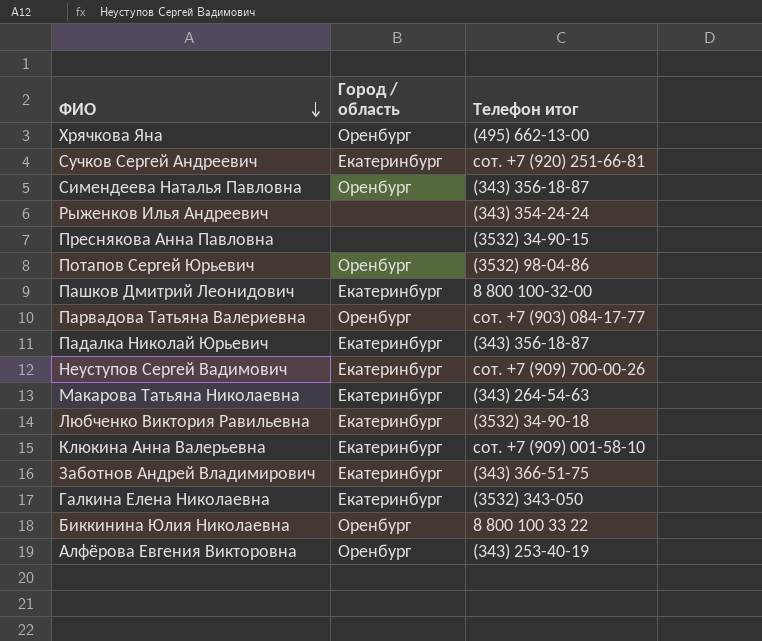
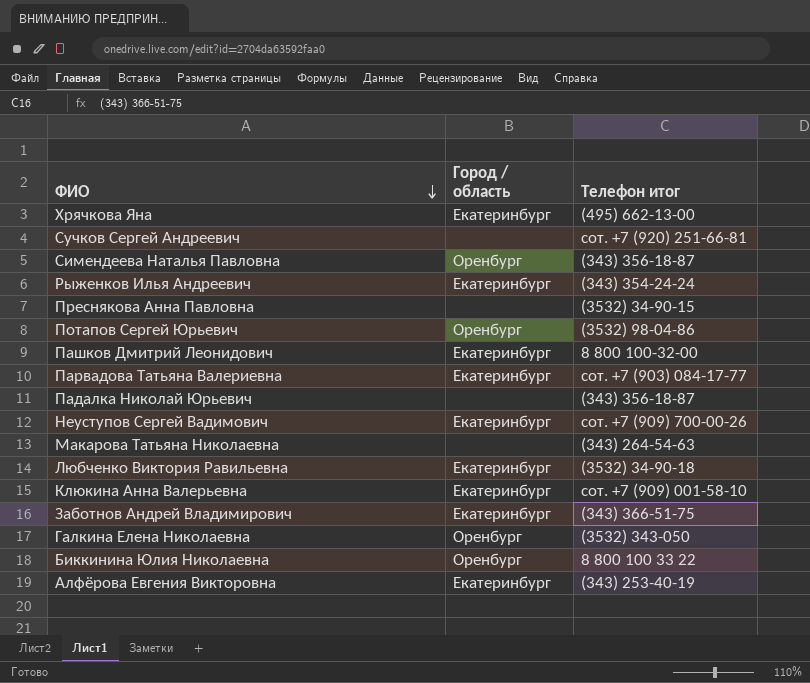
Хрячкова Яна | Город / область: Оренбург -> Екатеринбург
Сучков Сергей Андреевич | Город / область: Екатеринбург -> none
Рыженков Илья Андреевич | Город / область: none -> Екатеринбург
Парвадова Татьяна Валериевна | Город / область: Оренбург -> Екатеринбург
Падалка Николай Юрьевич | Город / область: Екатеринбург -> none
Макарова Татьяна Николаевна | Город / область: Екатеринбург -> none
Галкина Елена Николаевна | Город / область: Екатеринбург -> Оренбург
Алфёрова Евгения Викторовна | Город / область: Оренбург -> Екатеринбург

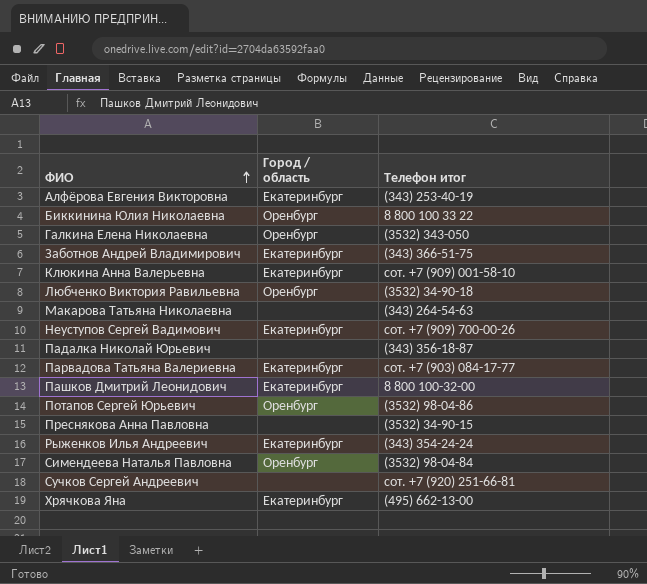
row order: ФИО descending -> ФИО ascending
Любченко Виктория Равильевна | Город / область: Екатеринбург -> Оренбург
Симендеева Наталья Павловна | Телефон итог: (343) 356-18-87 -> (3532) 98-04-84

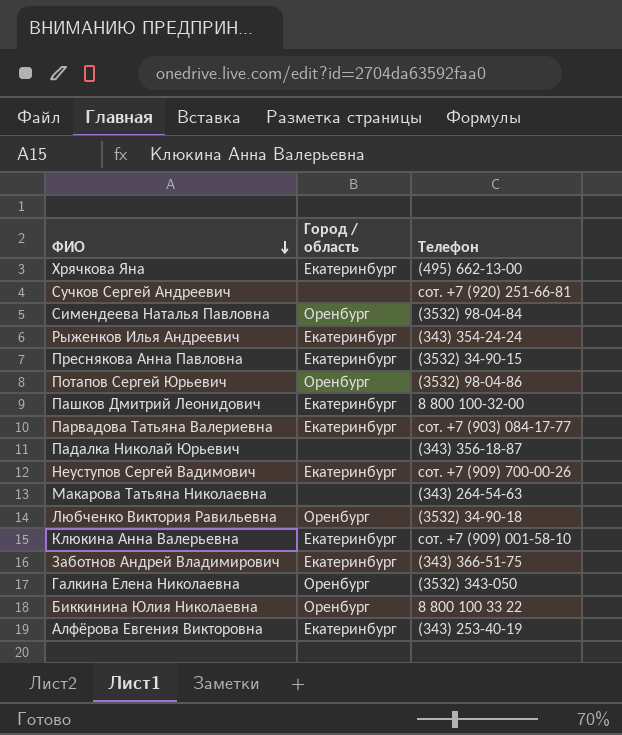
row order: ФИО ascending -> ФИО descending
column name: Телефон итог -> Телефон
Преснякова Анна Павловна | Город / область: none -> Екатеринбург

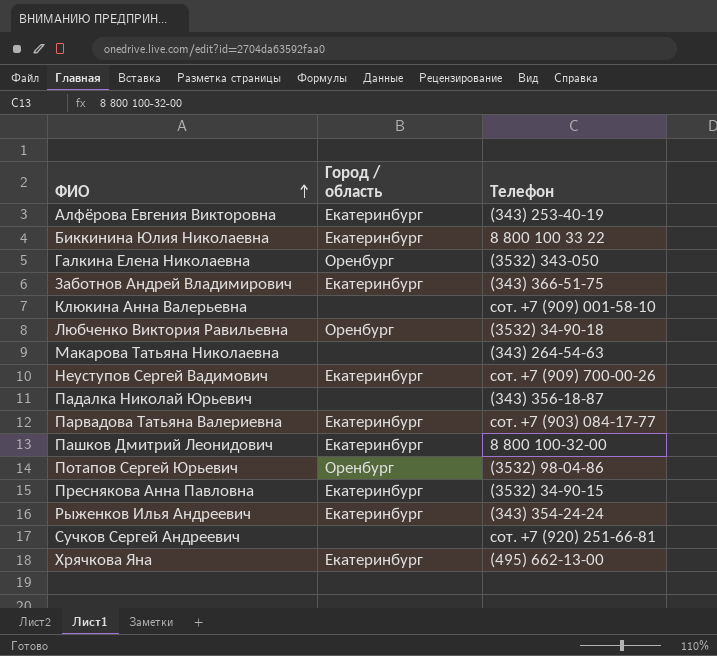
row order: ФИО descending -> ФИО ascending
row Симендеева Наталья Павловна: Оренбург | (3532) 98-04-84 -> none
Биккинина Юлия Николаевна | Город / область: Оренбург -> Екатеринбург
Клюкина Анна Валерьевна | Город / область: Екатеринбург -> none

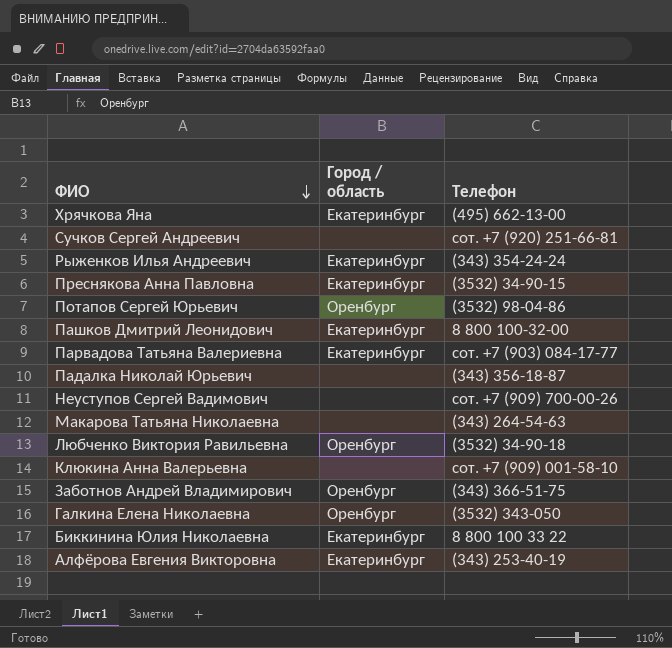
row order: ФИО ascending -> ФИО descending
Неуступов Сергей Вадимович | Город / область: Екатеринбург -> none
Заботнов Андрей Владимирович | Город / область: Екатеринбург -> Оренбург

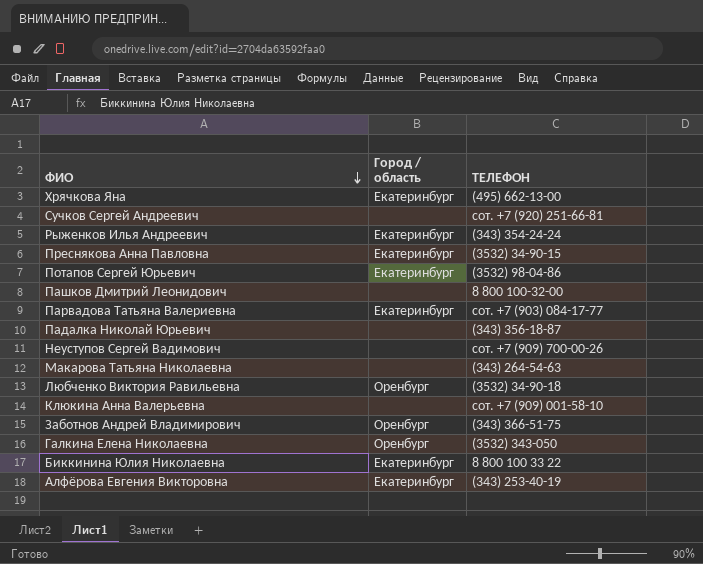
column name: Телефон -> ТЕЛЕФОН
Потапов Сергей Юрьевич | Город / область: Оренбург -> Екатеринбург
Пашков Дмитрий Леонидович | Город / область: Екатеринбург -> none

